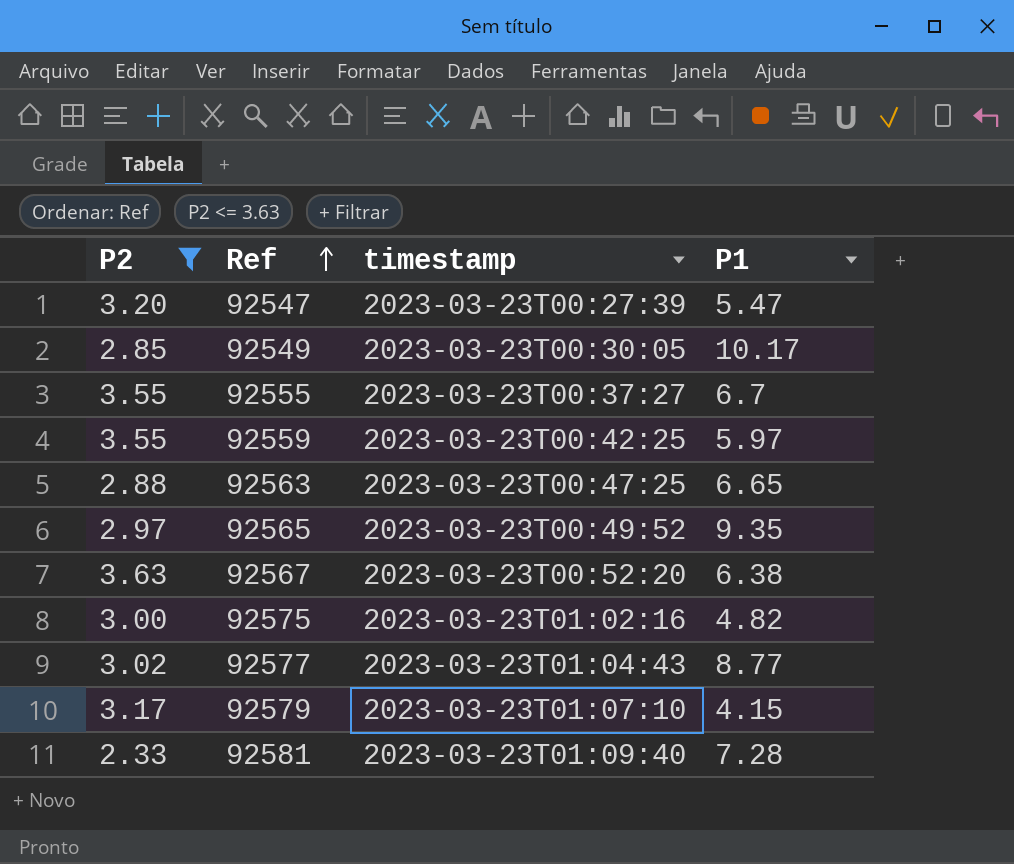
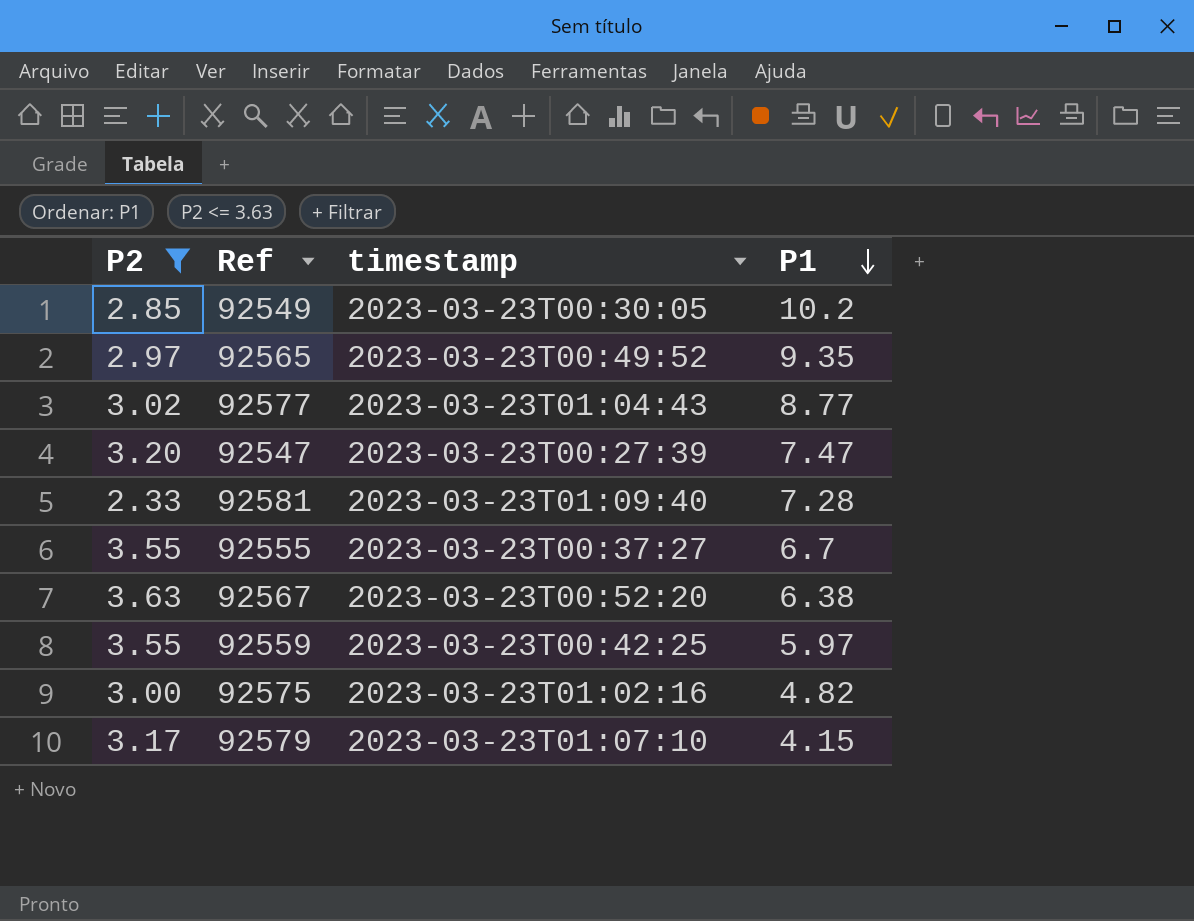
row order: Ref ascending -> P1 descending
row 92563: 2.88 | 2023-03-23T00:47:25 | 6.65 -> none
92549 | P1: 10.17 -> 10.2
92547 | P1: 5.47 -> 7.47

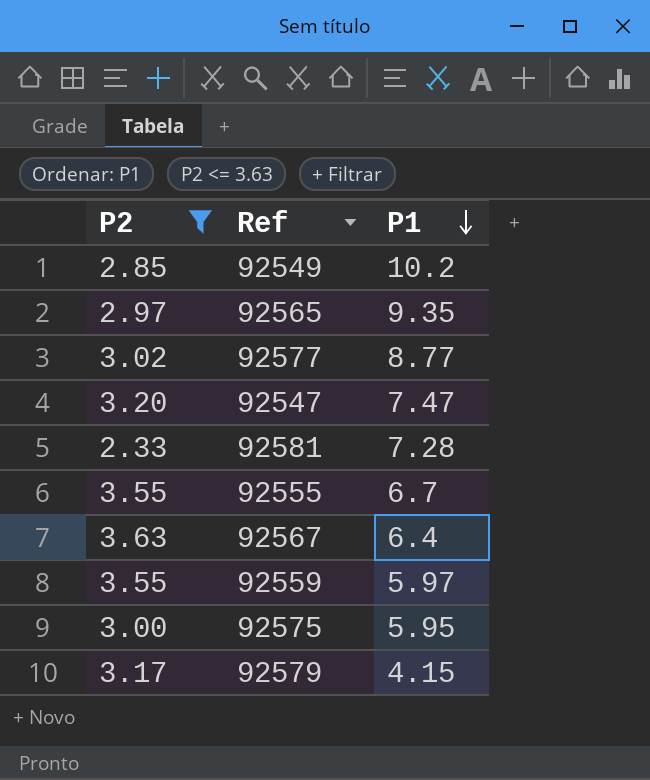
column timestamp | position: 3 -> none
92567 | P1: 6.38 -> 6.4
92575 | P1: 4.82 -> 5.95

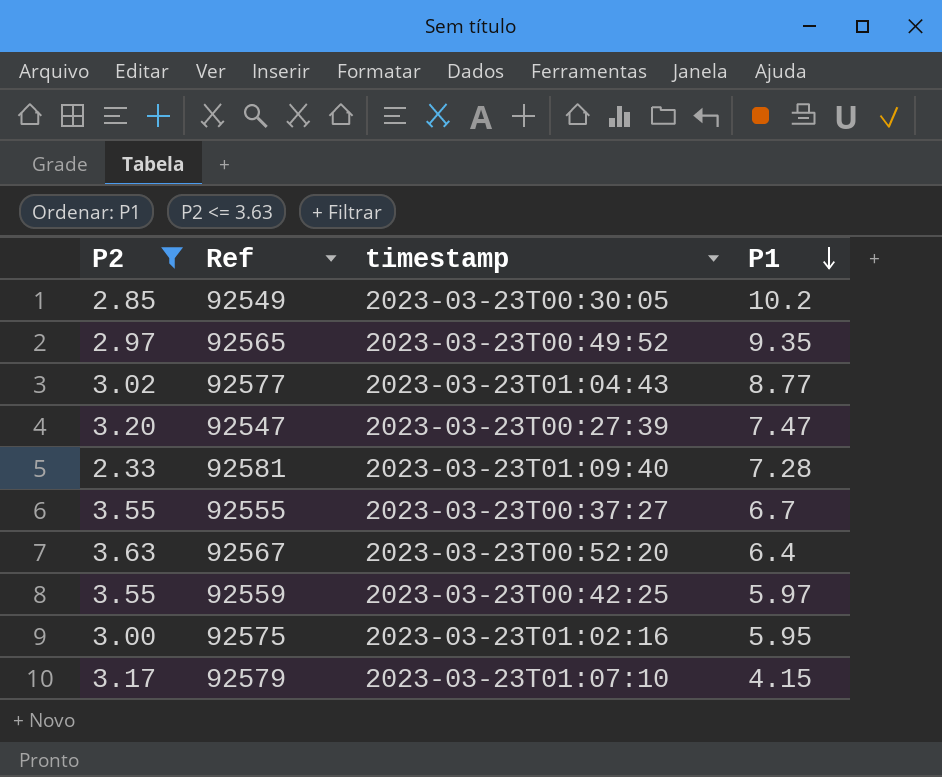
column timestamp | position: none -> 3

